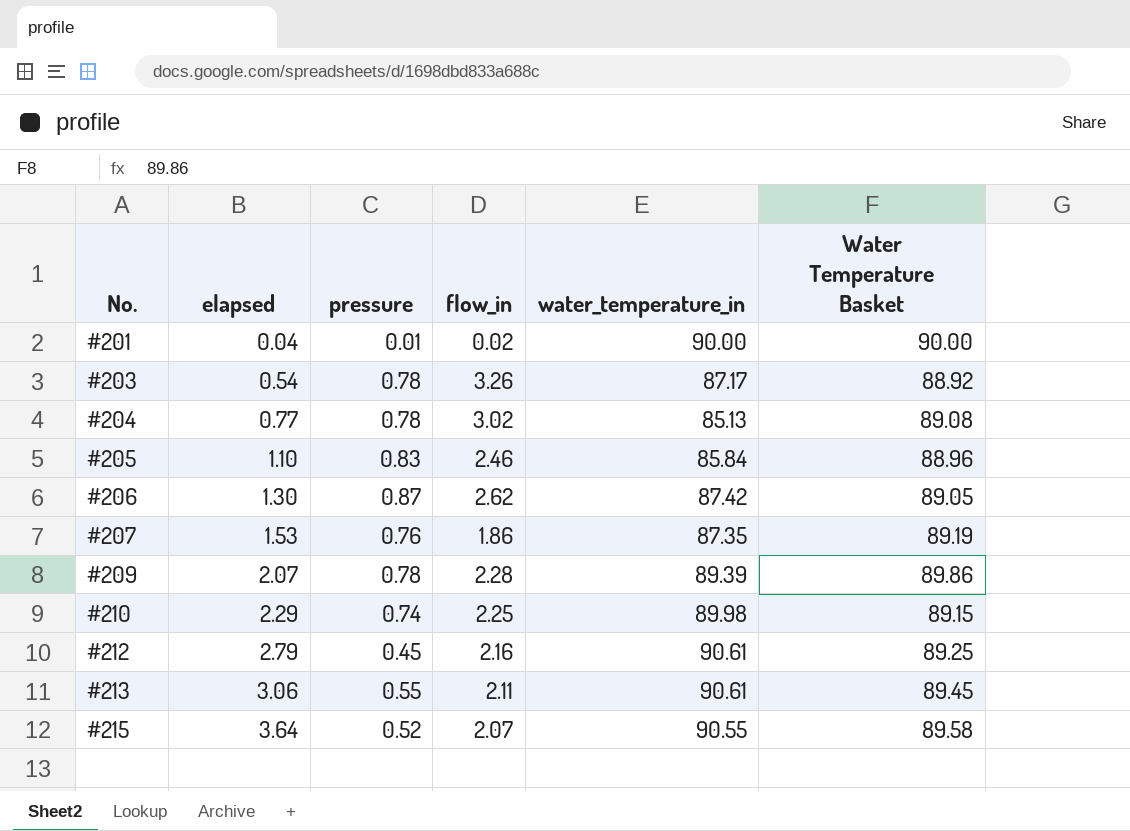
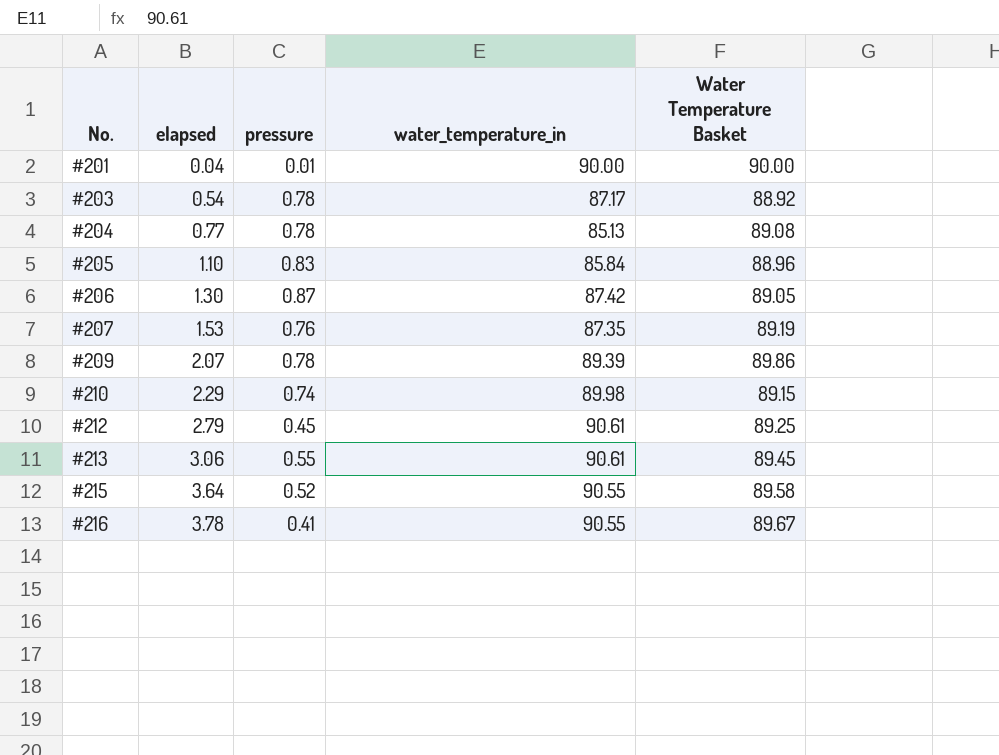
column flow_in | position: 4 -> none
row #216: none -> 3.78 | 0.41 | 90.55 | 89.67

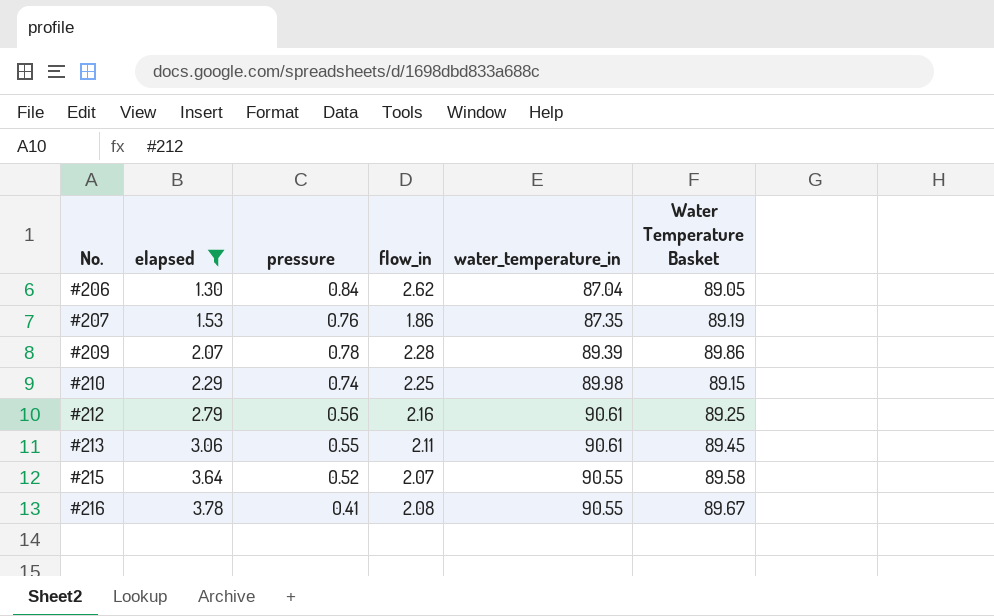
filter: none -> elapsed >= 1.30
column flow_in | position: none -> 4
#206 | pressure: 0.87 -> 0.84
#206 | water_temperature_in: 87.42 -> 87.04
#212 | pressure: 0.45 -> 0.56

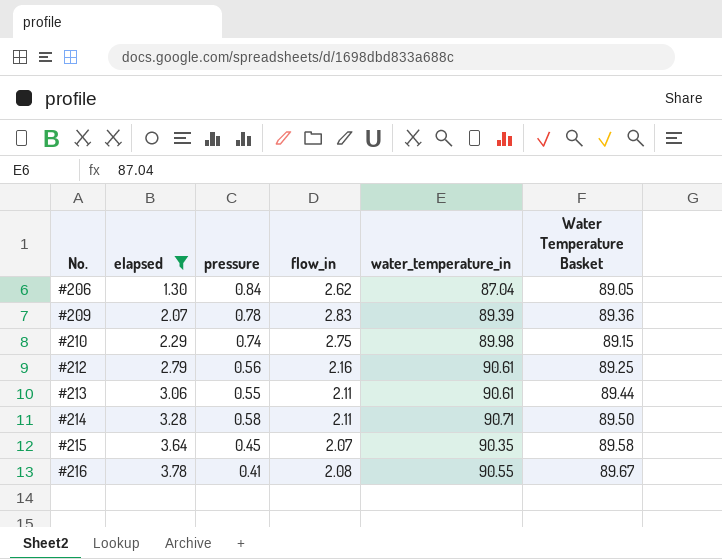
row #207: 1.53 | 0.76 | 1.86 | 87.35 | 89.19 -> none
#209 | flow_in: 2.28 -> 2.83
#209 | Water Temperature Basket: 89.86 -> 89.36
#210 | flow_in: 2.25 -> 2.75
#213 | Water Temperature Basket: 89.45 -> 89.44
row #214: none -> 3.28 | 0.58 | 2.11 | 90.71 | 89.50
#215 | pressure: 0.52 -> 0.45
#215 | water_temperature_in: 90.55 -> 90.35

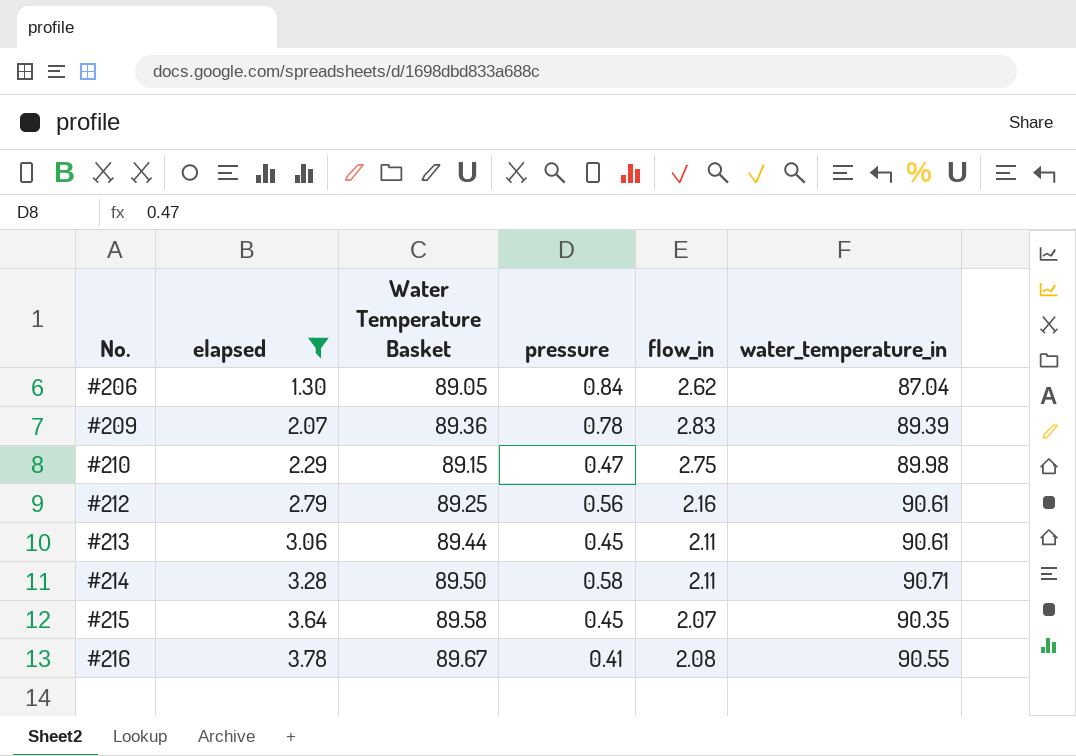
column Water Temperature Basket | position: 6 -> 3
#210 | pressure: 0.74 -> 0.47
#213 | pressure: 0.55 -> 0.45

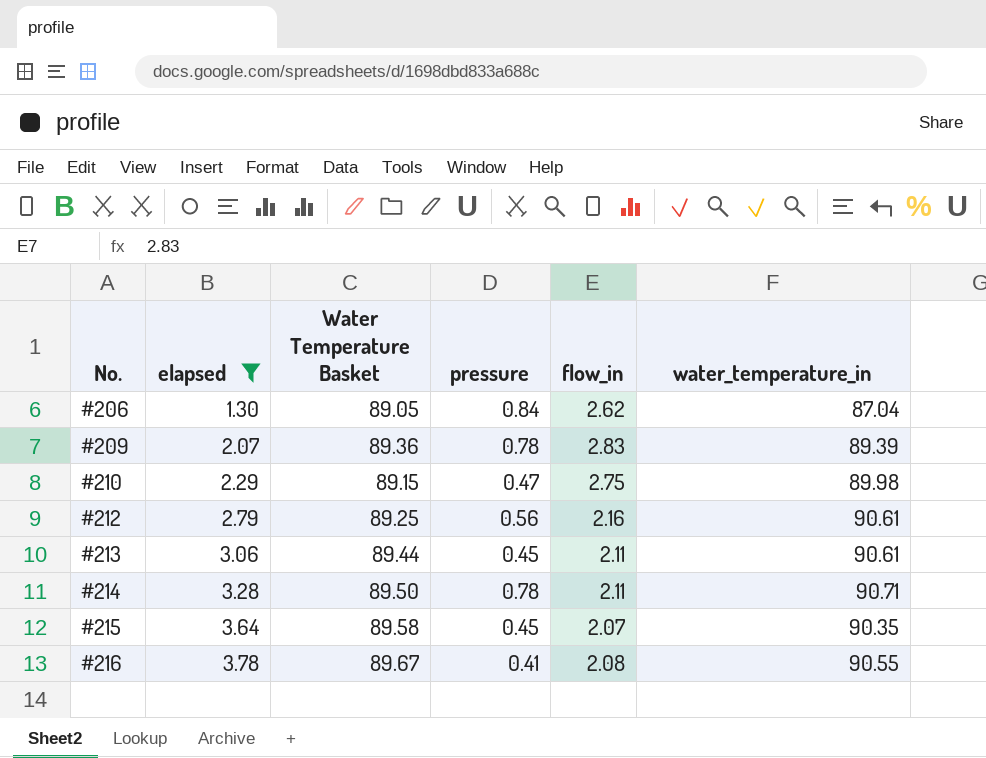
#214 | pressure: 0.58 -> 0.78

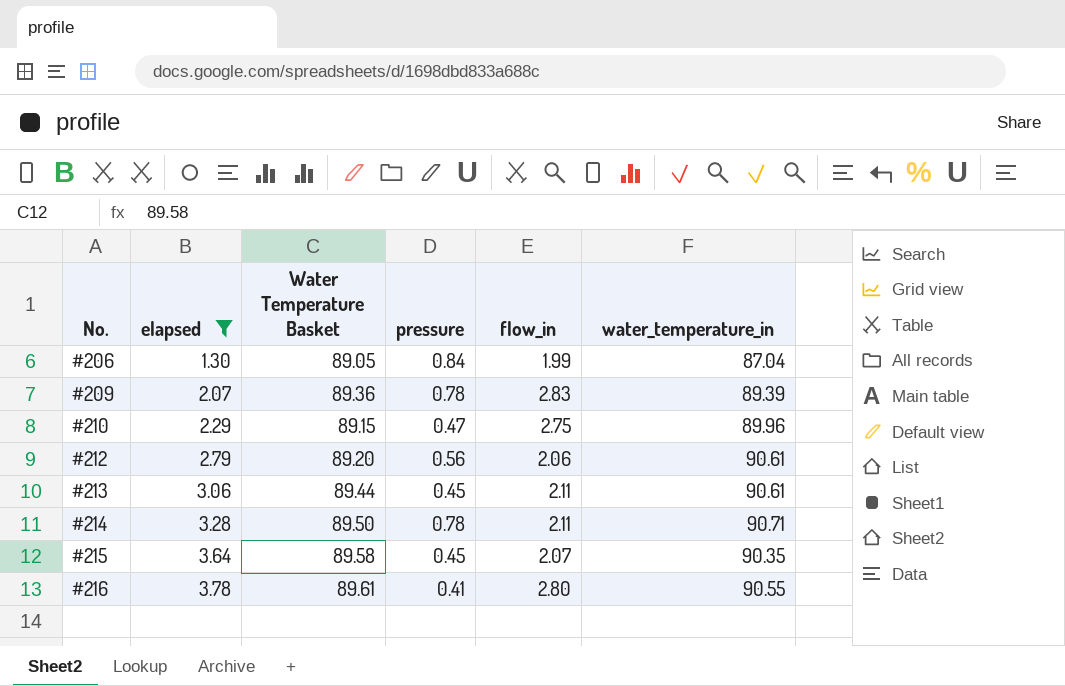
#206 | flow_in: 2.62 -> 1.99
#210 | water_temperature_in: 89.98 -> 89.96
#212 | Water Temperature Basket: 89.25 -> 89.20
#212 | flow_in: 2.16 -> 2.06
#216 | Water Temperature Basket: 89.67 -> 89.61
#216 | flow_in: 2.08 -> 2.80

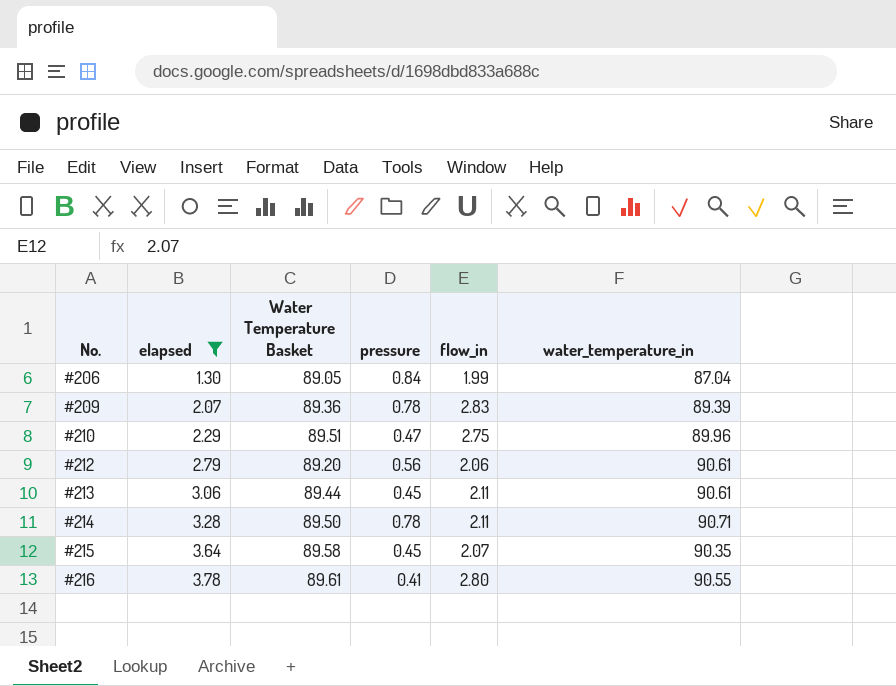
#210 | Water Temperature Basket: 89.15 -> 89.51

